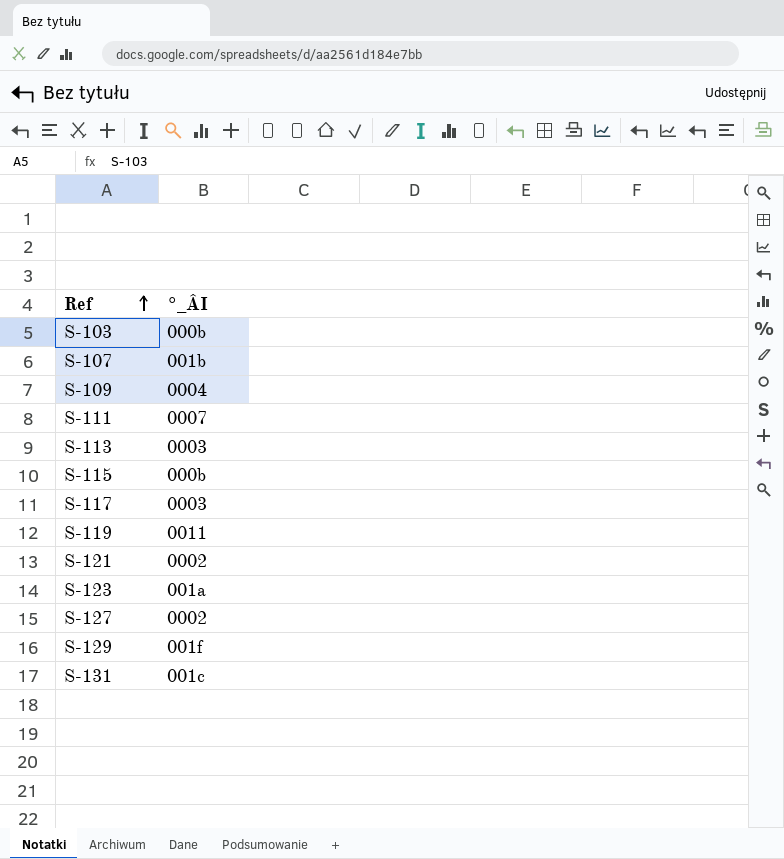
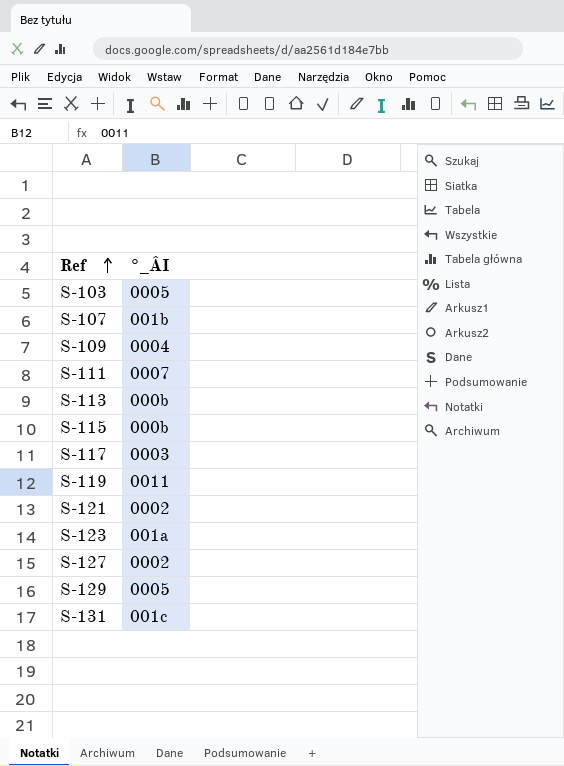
S-103 | °_ÂI: 000b -> 0005
S-113 | °_ÂI: 0003 -> 000b
S-129 | °_ÂI: 001f -> 0005

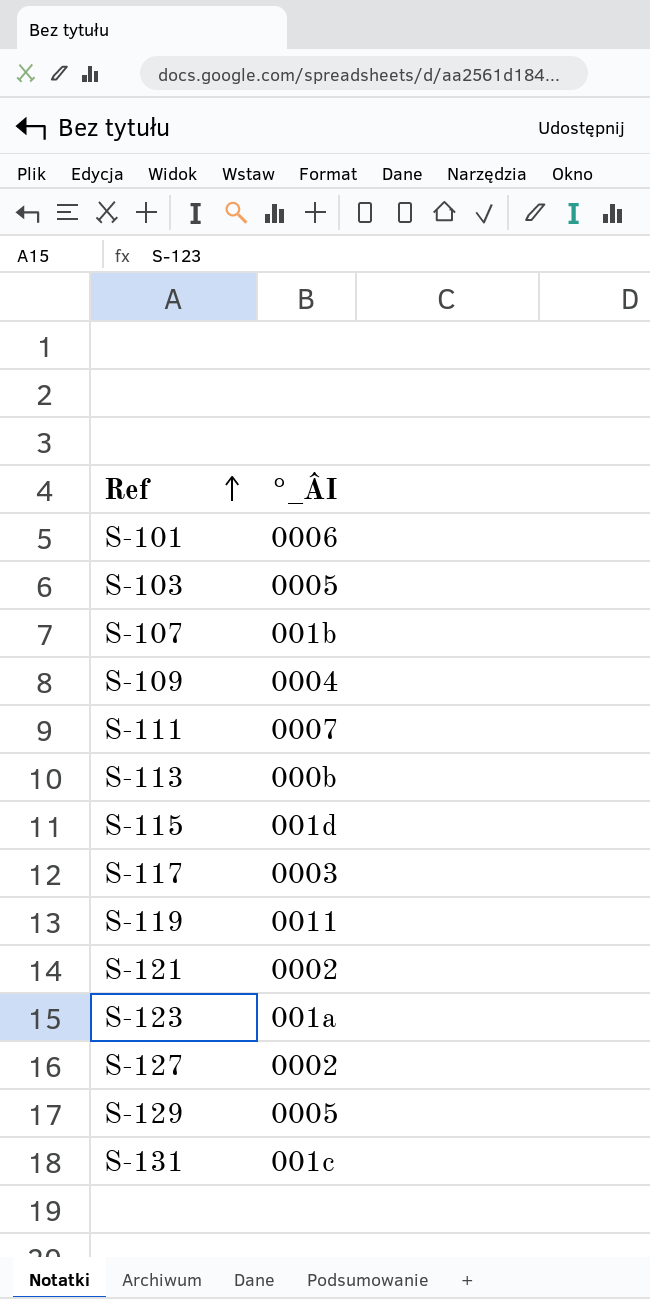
row S-101: none -> 0006
S-115 | °_ÂI: 000b -> 001d

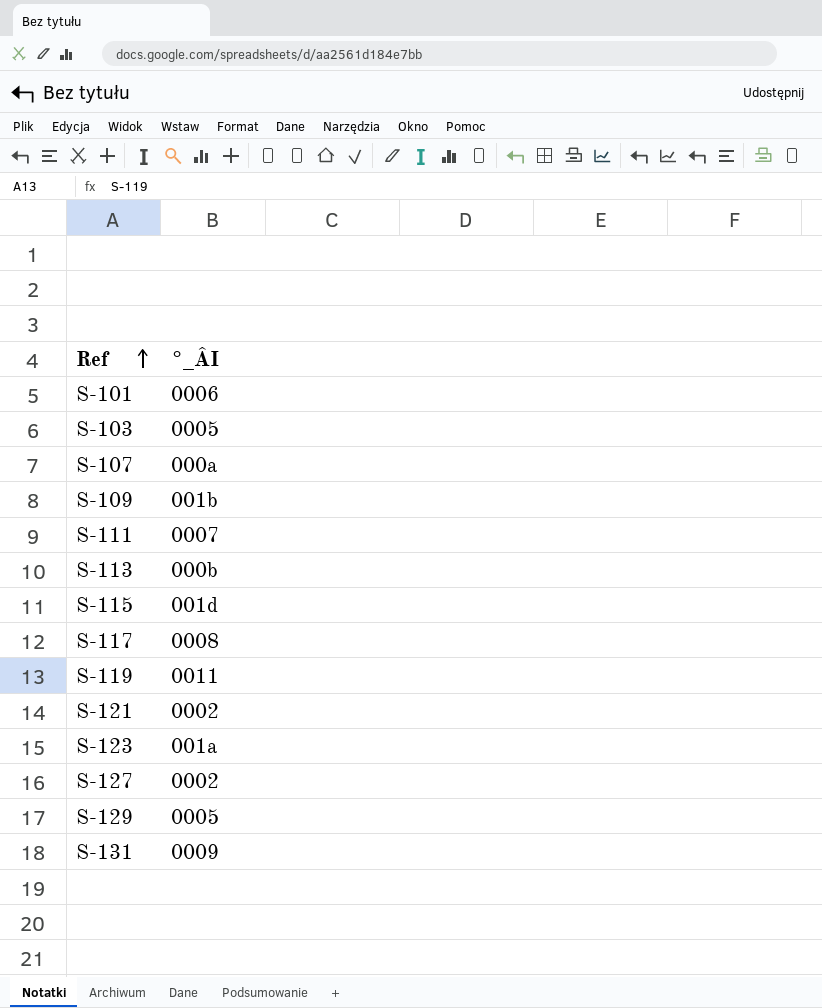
S-107 | °_ÂI: 001b -> 000a
S-109 | °_ÂI: 0004 -> 001b
S-117 | °_ÂI: 0003 -> 0008
S-131 | °_ÂI: 001c -> 0009

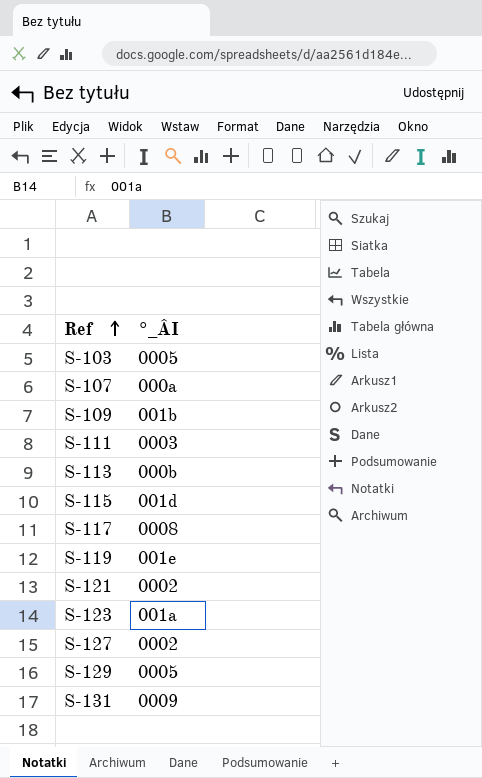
row S-101: 0006 -> none
S-111 | °_ÂI: 0007 -> 0003
S-119 | °_ÂI: 0011 -> 001e

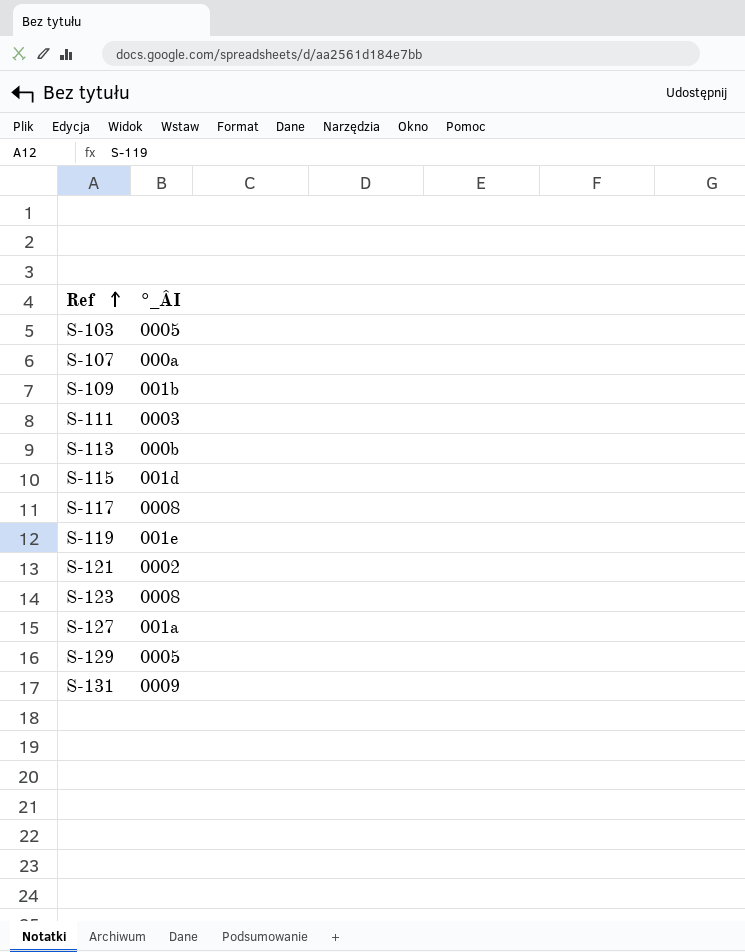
S-123 | °_ÂI: 001a -> 0008
S-127 | °_ÂI: 0002 -> 001a

